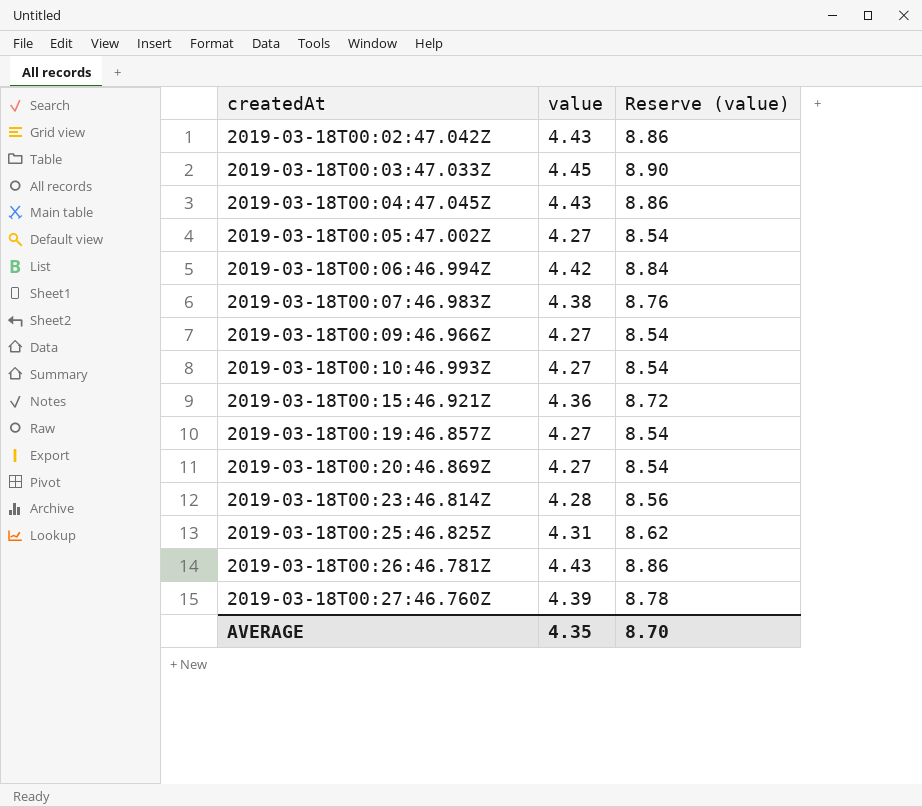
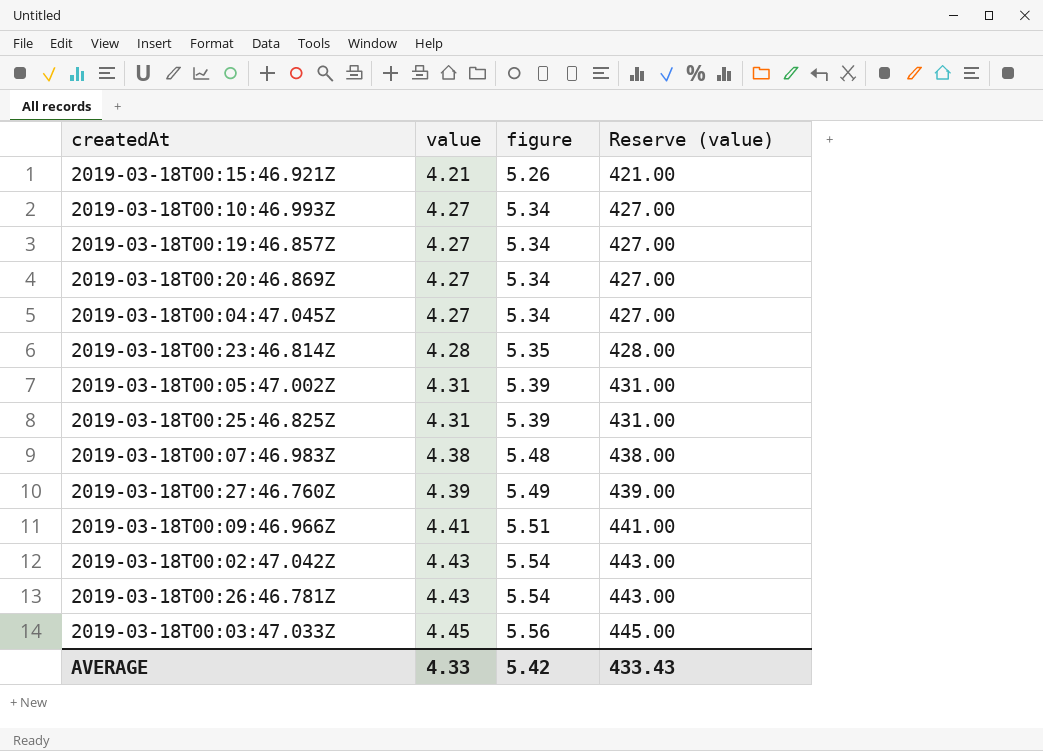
row order: createdAt ascending -> value ascending
column figure | formula: none -> [value] * 1.25
column Reserve (value) | formula: [value] * 2 -> [value] * 100
row 2019-03-18T00:06:46.994Z: 4.42 | 8.84 -> none
2019-03-18T00:15:46.921Z | value: 4.36 -> 4.21
2019-03-18T00:04:47.045Z | value: 4.43 -> 4.27
2019-03-18T00:05:47.002Z | value: 4.27 -> 4.31
2019-03-18T00:09:46.966Z | value: 4.27 -> 4.41
AVERAGE | value: 4.35 -> 4.33
AVERAGE | Reserve (value): 8.70 -> 433.43

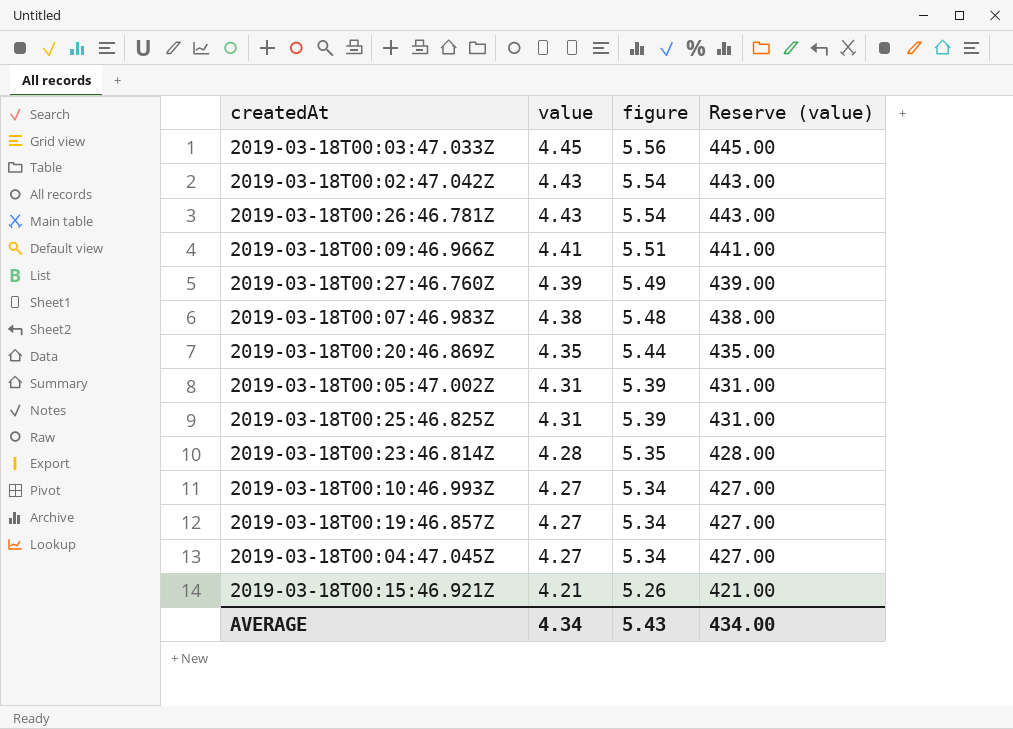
row order: value ascending -> value descending
2019-03-18T00:20:46.869Z | value: 4.27 -> 4.35
2019-03-18T00:20:46.869Z | figure: 5.34 -> 5.44
2019-03-18T00:20:46.869Z | Reserve (value): 427.00 -> 435.00
AVERAGE | value: 4.33 -> 4.34
AVERAGE | figure: 5.42 -> 5.43
AVERAGE | Reserve (value): 433.43 -> 434.00

